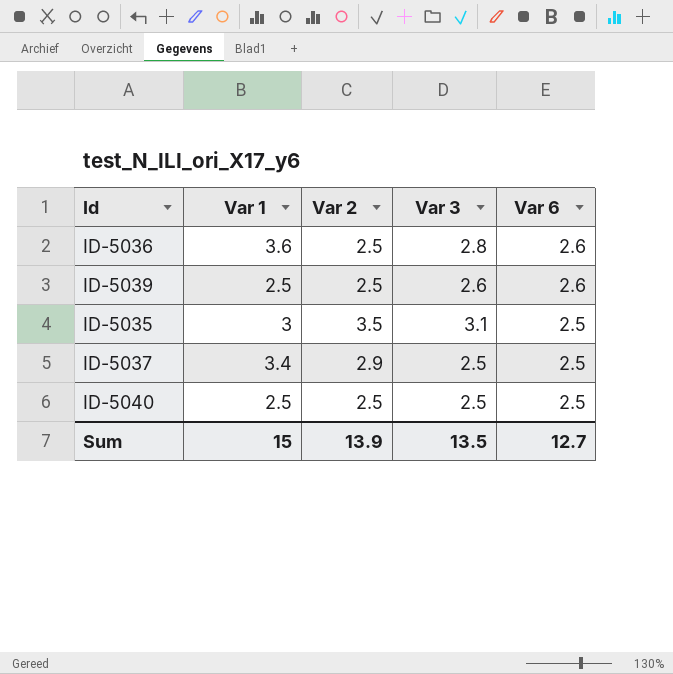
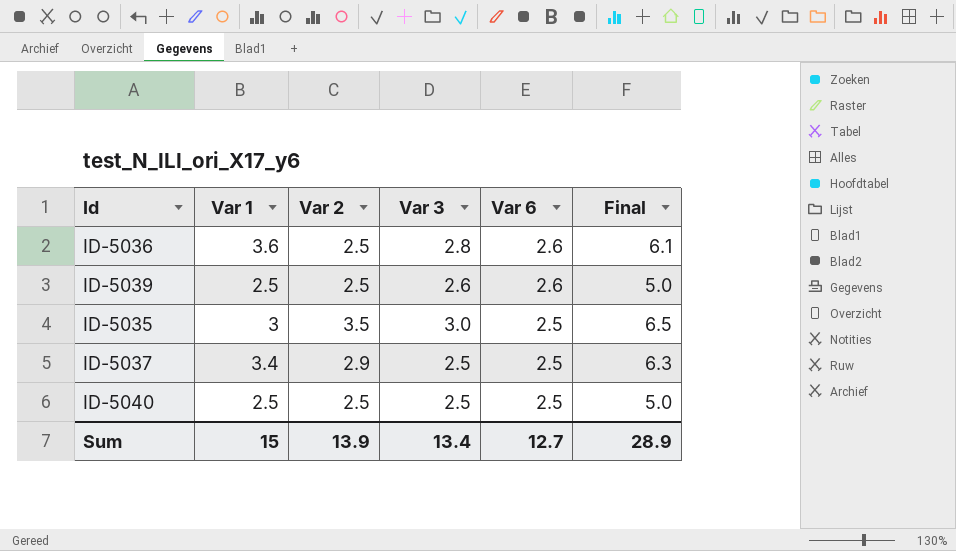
column Final | formula: none -> [Var 1] + [Var 2]
ID-5035 | Var 3: 3.1 -> 3.0
Sum | Var 3: 13.5 -> 13.4

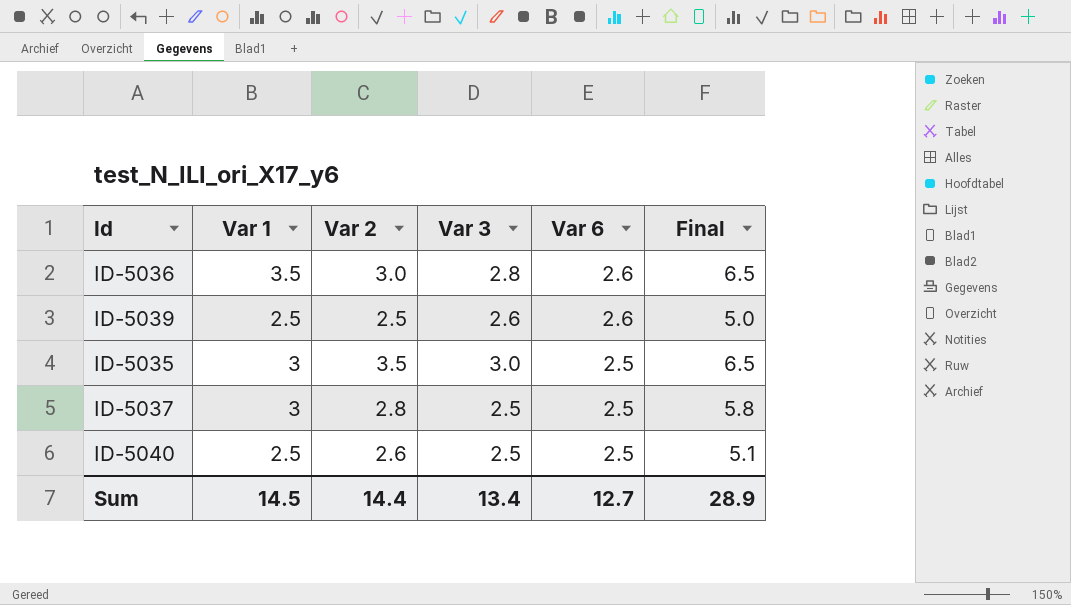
ID-5036 | Var 1: 3.6 -> 3.5
ID-5036 | Var 2: 2.5 -> 3.0
ID-5036 | Final: 6.1 -> 6.5
ID-5037 | Var 1: 3.4 -> 3
ID-5037 | Var 2: 2.9 -> 2.8
ID-5037 | Final: 6.3 -> 5.8
ID-5040 | Var 2: 2.5 -> 2.6
ID-5040 | Final: 5.0 -> 5.1
Sum | Var 1: 15 -> 14.5
Sum | Var 2: 13.9 -> 14.4

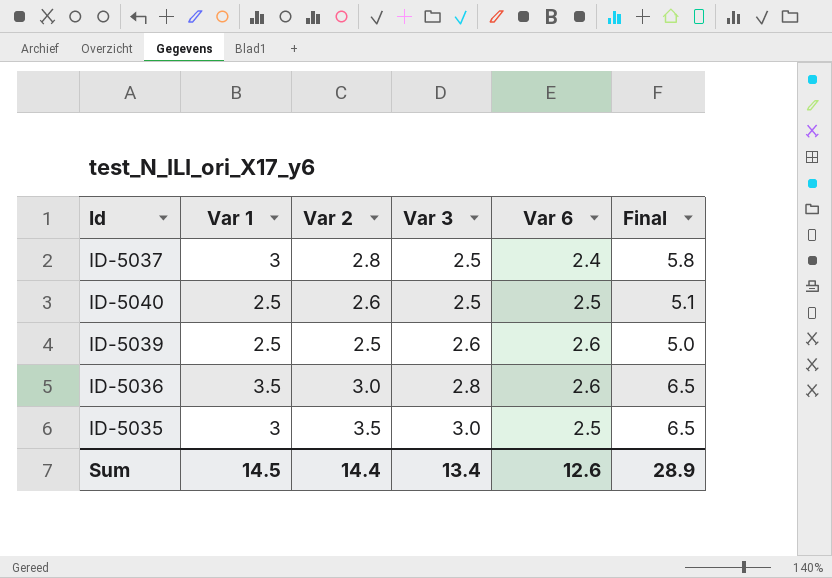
row order: Var 6 descending -> Var 3 ascending
ID-5037 | Var 6: 2.5 -> 2.4
Sum | Var 6: 12.7 -> 12.6

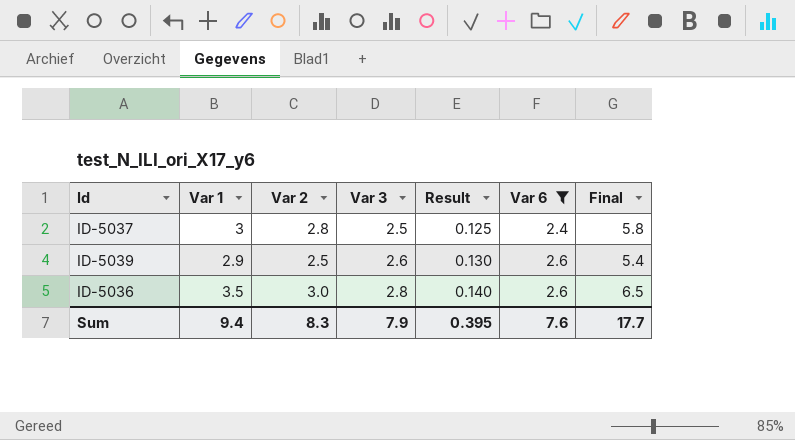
filter: none -> Var 6 != 2.5
column Result | formula: none -> [Var 3] * 0.05
ID-5039 | Var 1: 2.5 -> 2.9
ID-5039 | Final: 5.0 -> 5.4
Sum | Var 1: 14.5 -> 9.4
Sum | Var 2: 14.4 -> 8.3
Sum | Var 3: 13.4 -> 7.9
Sum | Var 6: 12.6 -> 7.6
Sum | Final: 28.9 -> 17.7

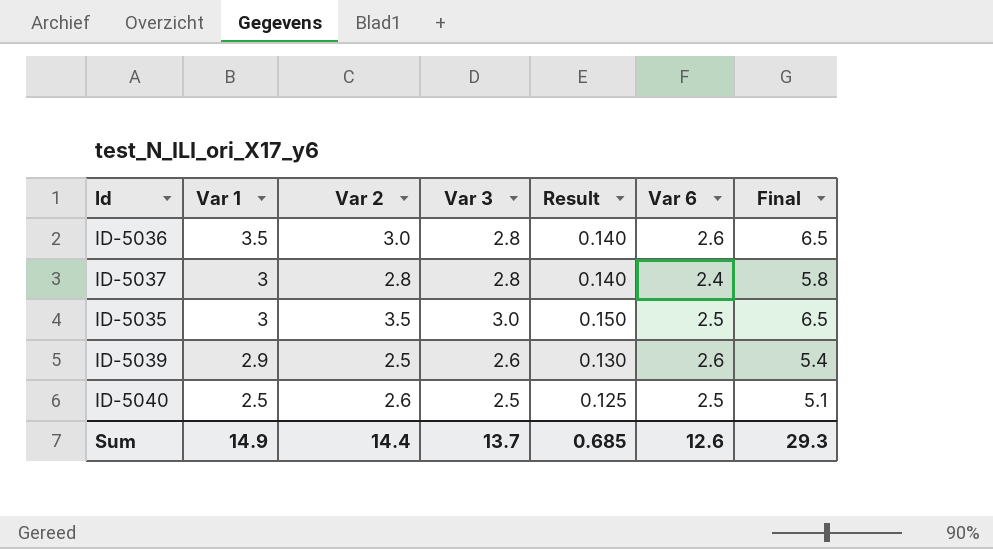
filter: Var 6 != 2.5 -> none
row order: Var 3 ascending -> Var 1 descending
ID-5037 | Var 3: 2.5 -> 2.8
ID-5037 | Result: 0.125 -> 0.140
Sum | Var 1: 9.4 -> 14.9
Sum | Var 2: 8.3 -> 14.4
Sum | Var 3: 7.9 -> 13.7
Sum | Result: 0.395 -> 0.685
Sum | Var 6: 7.6 -> 12.6
Sum | Final: 17.7 -> 29.3

